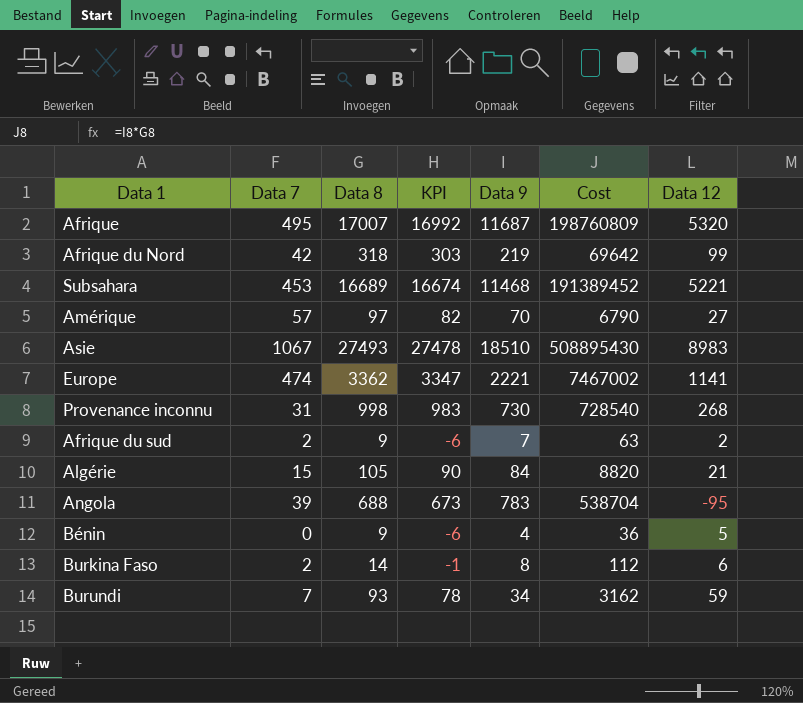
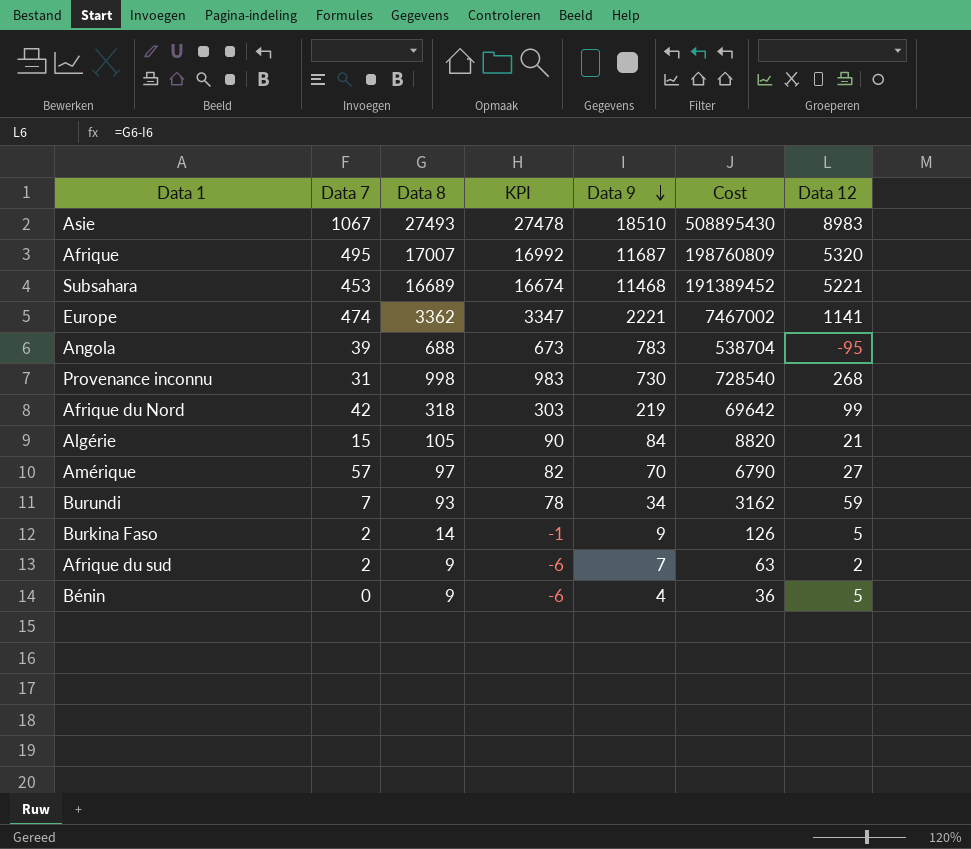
row order: none -> Data 9 descending
Burkina Faso | Data 9: 8 -> 9
Burkina Faso | Cost: 112 -> 126
Burkina Faso | Data 12: 6 -> 5

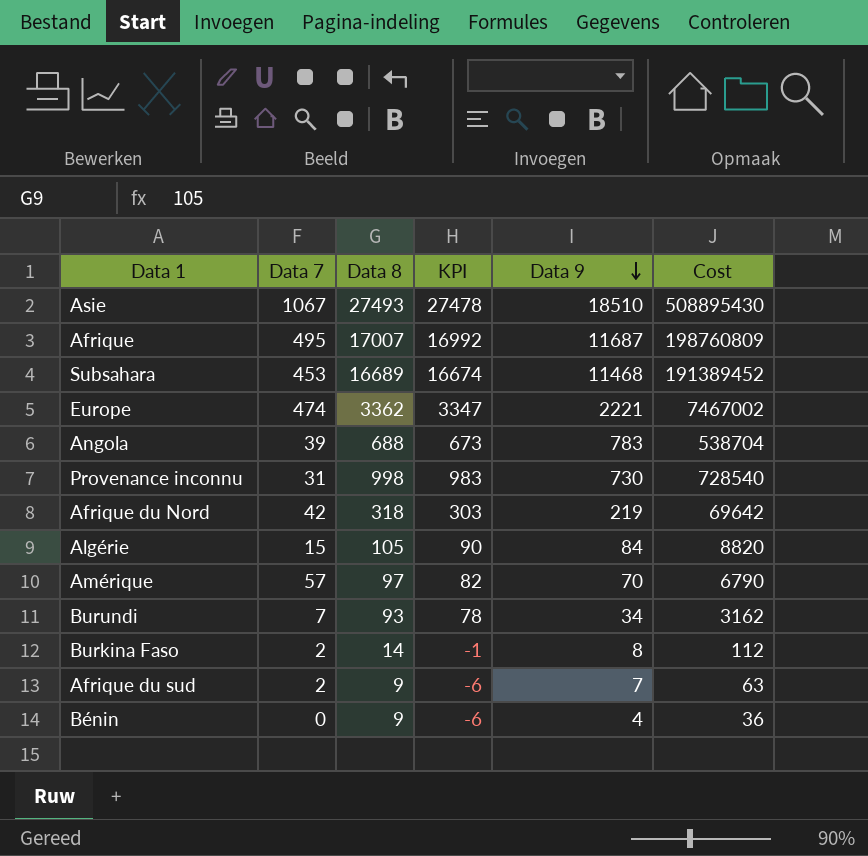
column Data 12 | formula: [Data 8] - [Data 9] -> none
Burkina Faso | Data 9: 9 -> 8
Burkina Faso | Cost: 126 -> 112

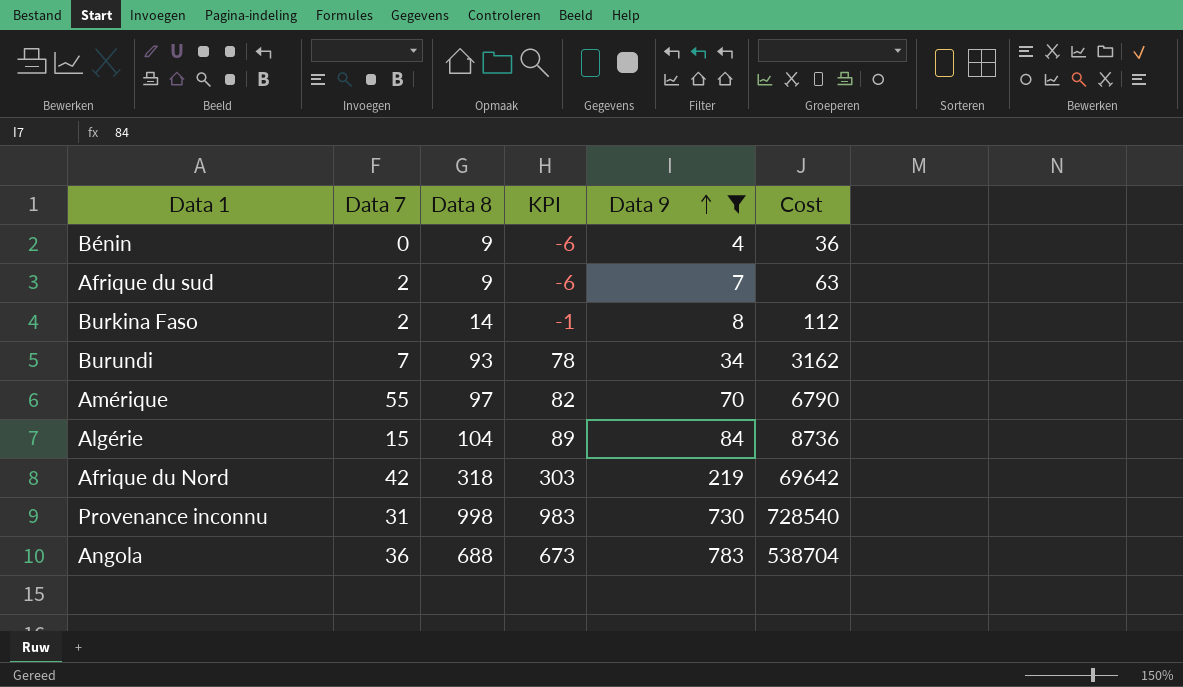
filter: none -> Data 9 <= 783
row order: Data 9 descending -> Data 9 ascending
Amérique | Data 7: 57 -> 55
Algérie | Data 8: 105 -> 104
Algérie | KPI: 90 -> 89
Algérie | Cost: 8820 -> 8736
Angola | Data 7: 39 -> 36

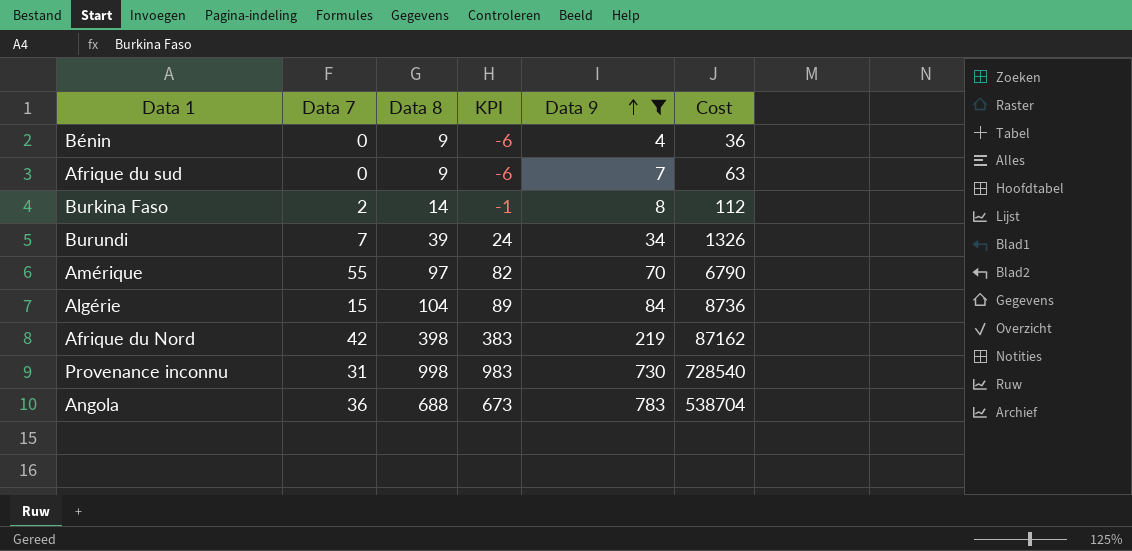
Afrique du sud | Data 7: 2 -> 0
Burundi | Data 8: 93 -> 39
Burundi | KPI: 78 -> 24
Burundi | Cost: 3162 -> 1326
Afrique du Nord | Data 8: 318 -> 398
Afrique du Nord | KPI: 303 -> 383
Afrique du Nord | Cost: 69642 -> 87162

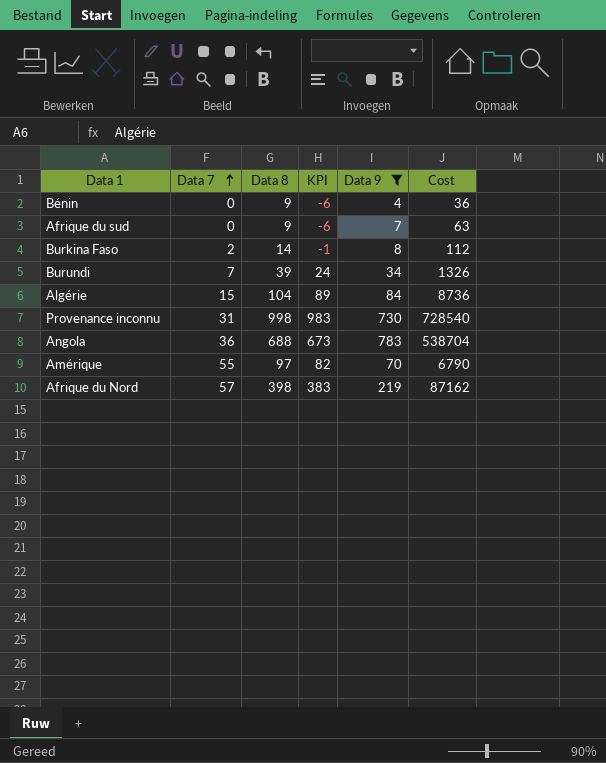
row order: Data 9 ascending -> Data 7 ascending
Afrique du Nord | Data 7: 42 -> 57

